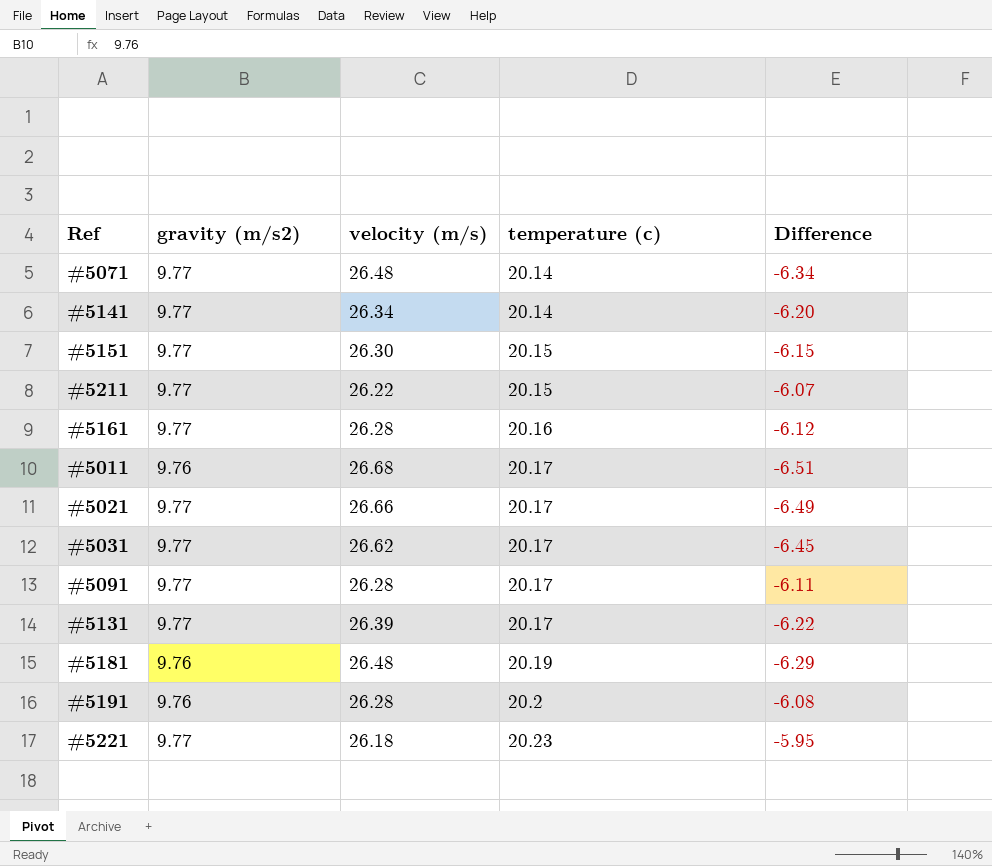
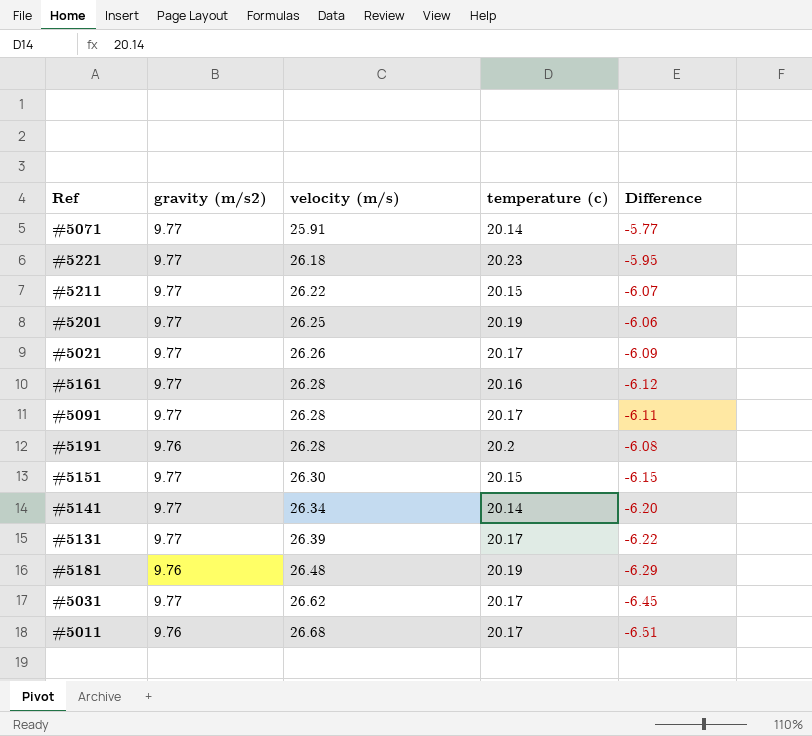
row order: temperature (c) ascending -> velocity (m/s) ascending
#5071 | velocity (m/s): 26.48 -> 25.91
#5071 | Difference: -6.34 -> -5.77
row #5201: none -> 9.77 | 26.25 | 20.19 | -6.06
#5021 | velocity (m/s): 26.66 -> 26.26
#5021 | Difference: -6.49 -> -6.09

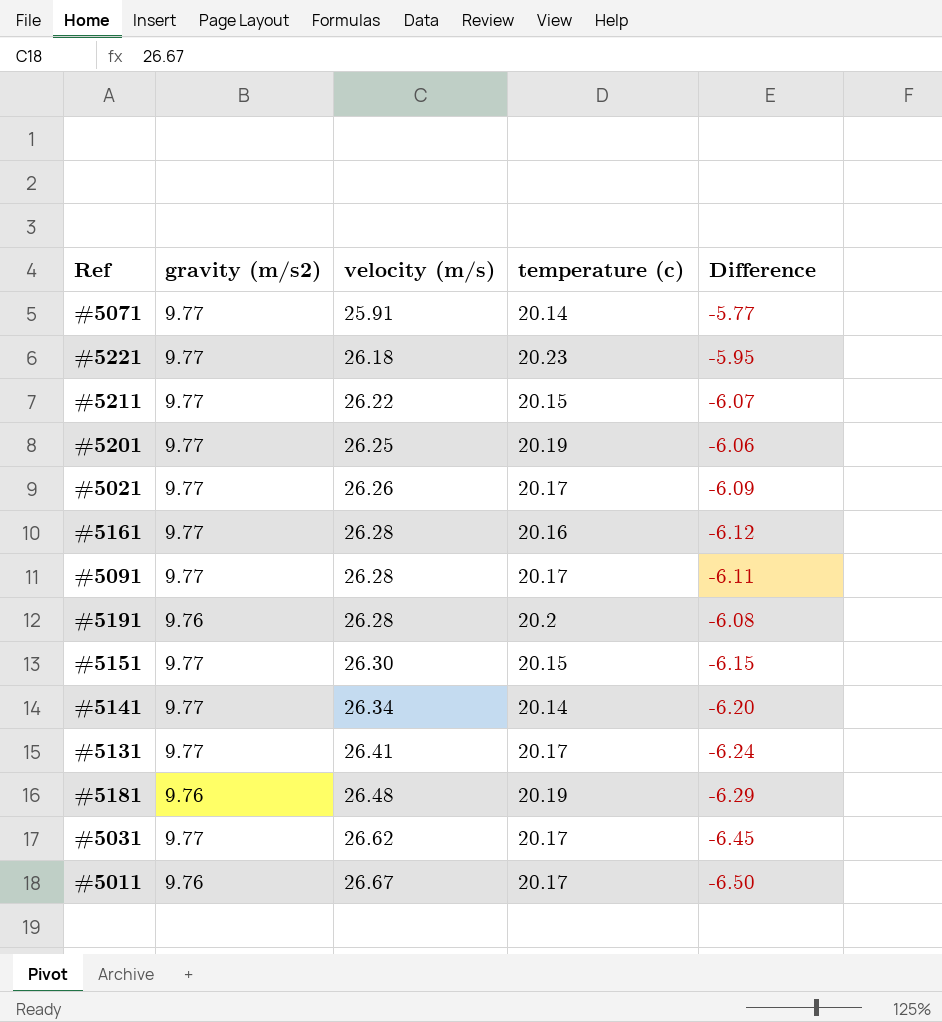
#5131 | velocity (m/s): 26.39 -> 26.41
#5131 | Difference: -6.22 -> -6.24
#5011 | velocity (m/s): 26.68 -> 26.67
#5011 | Difference: -6.51 -> -6.50

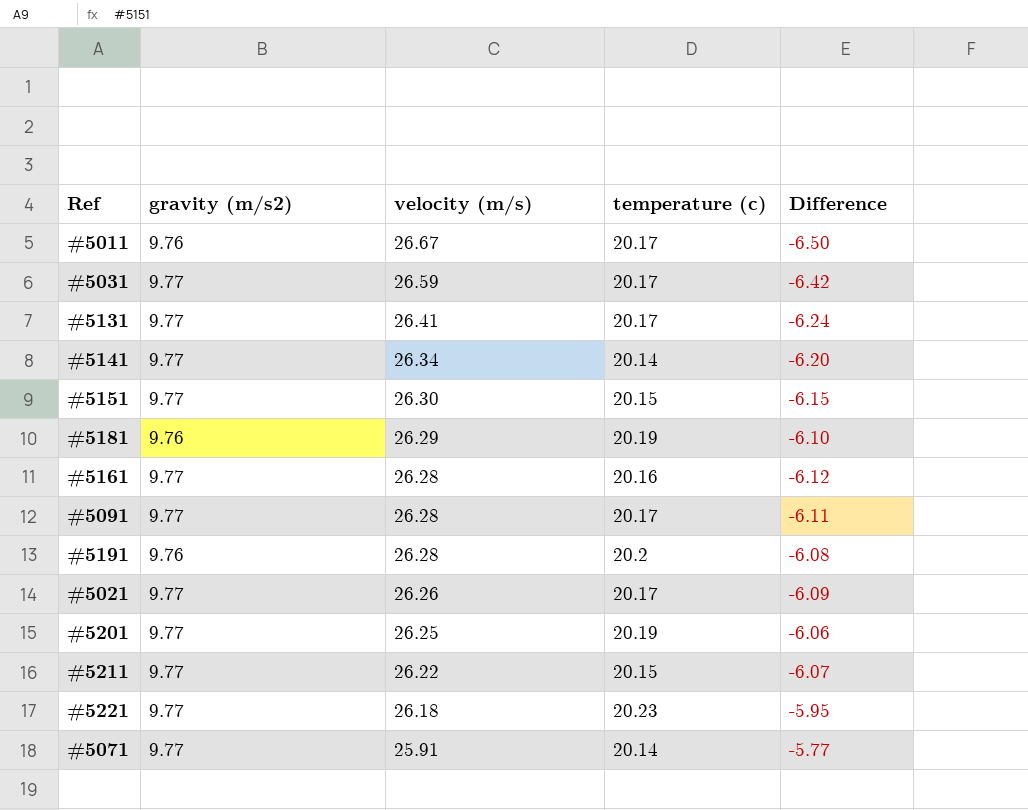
row order: velocity (m/s) ascending -> velocity (m/s) descending
#5031 | velocity (m/s): 26.62 -> 26.59
#5031 | Difference: -6.45 -> -6.42
#5181 | velocity (m/s): 26.48 -> 26.29
#5181 | Difference: -6.29 -> -6.10

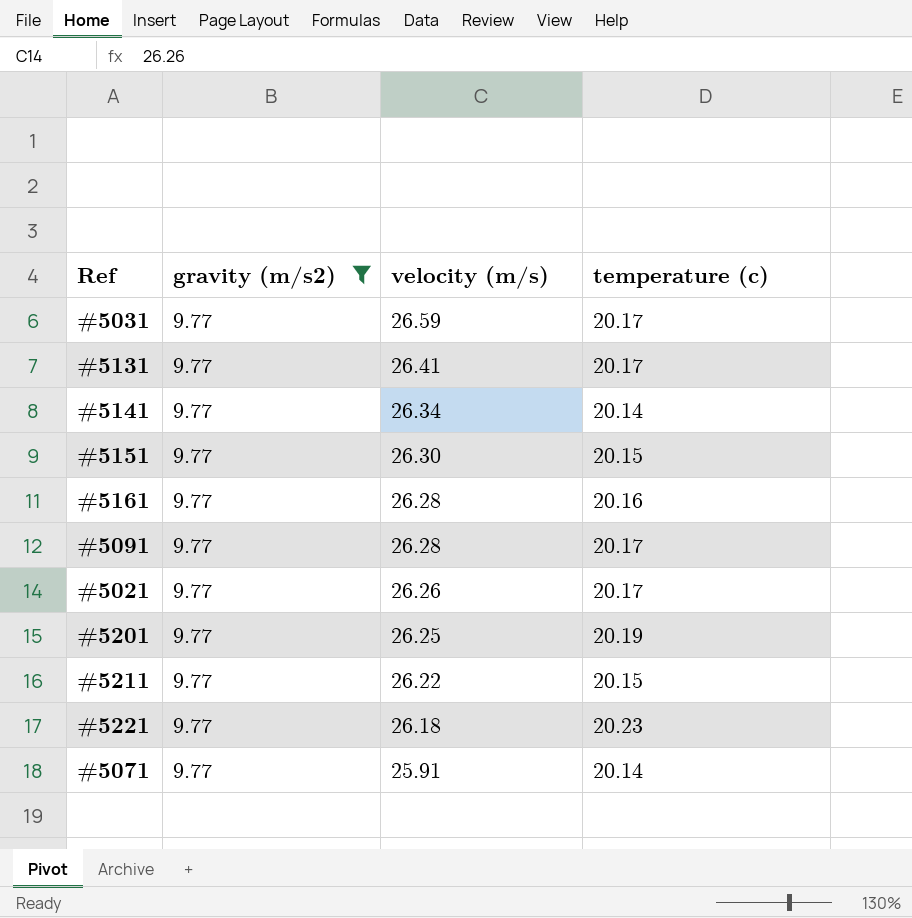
filter: none -> gravity (m/s2) = 9.77
column Difference | formula: [temperature (c)] - [velocity (m/s)] -> none

